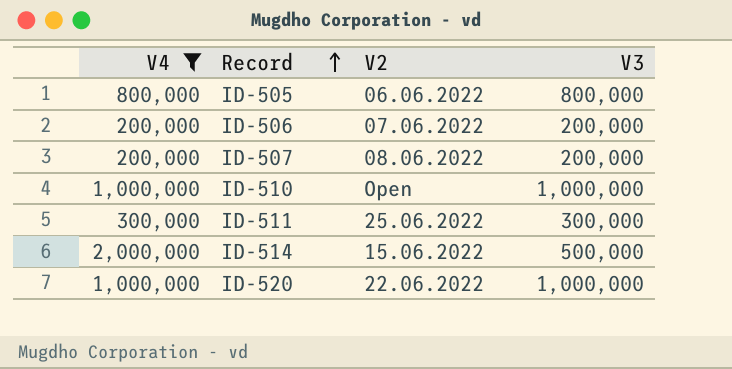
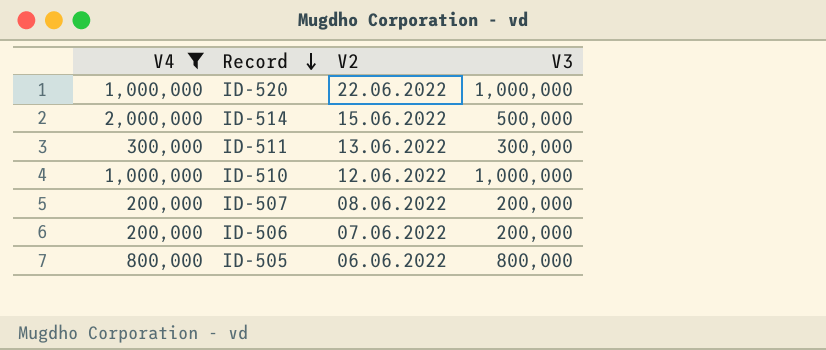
row order: Record ascending -> Record descending
ID-511 | V2: 25.06.2022 -> 13.06.2022
ID-510 | V2: Open -> 12.06.2022

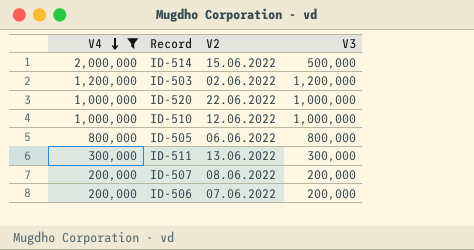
row order: Record descending -> V4 descending
row ID-503: none -> 1,200,000 | 02.06.2022 | 1,200,000

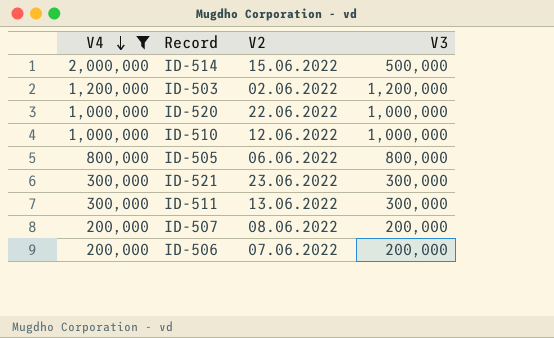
row ID-521: none -> 300,000 | 23.06.2022 | 300,000

